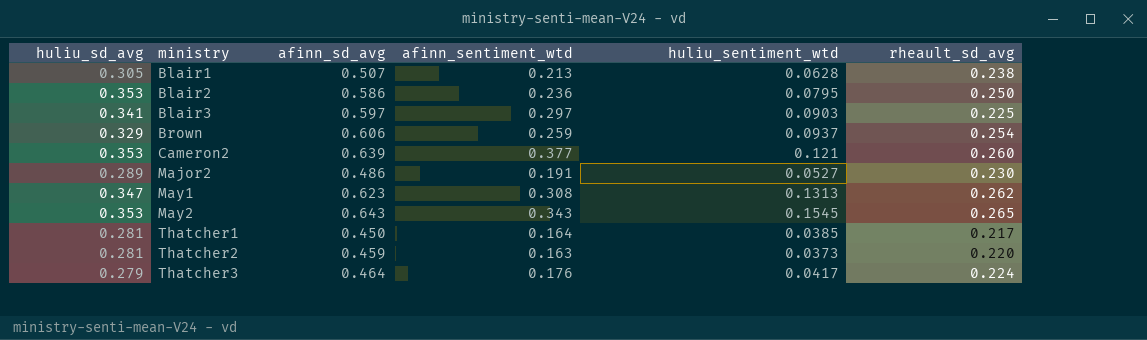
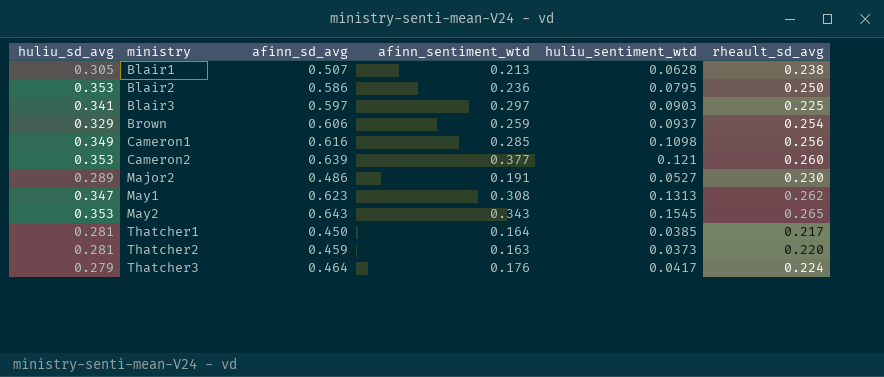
row Cameron1: none -> 0.349 | 0.616 | 0.285 | 0.1098 | 0.256

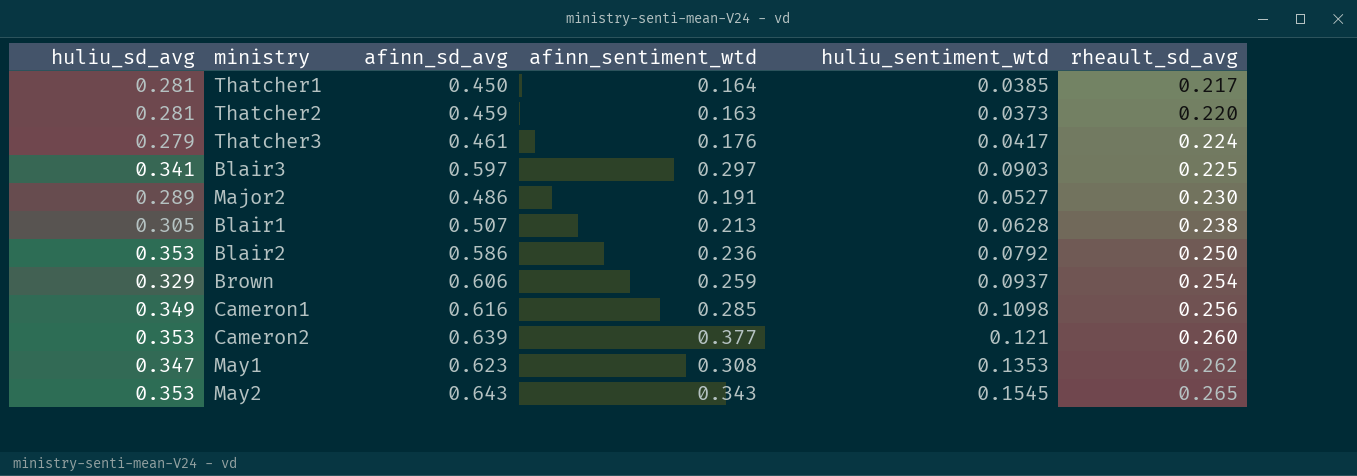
row order: ministry ascending -> rheault_sd_avg ascending
Thatcher3 | afinn_sd_avg: 0.464 -> 0.461
Blair2 | huliu_sentiment_wtd: 0.0795 -> 0.0792
May1 | huliu_sentiment_wtd: 0.1313 -> 0.1353

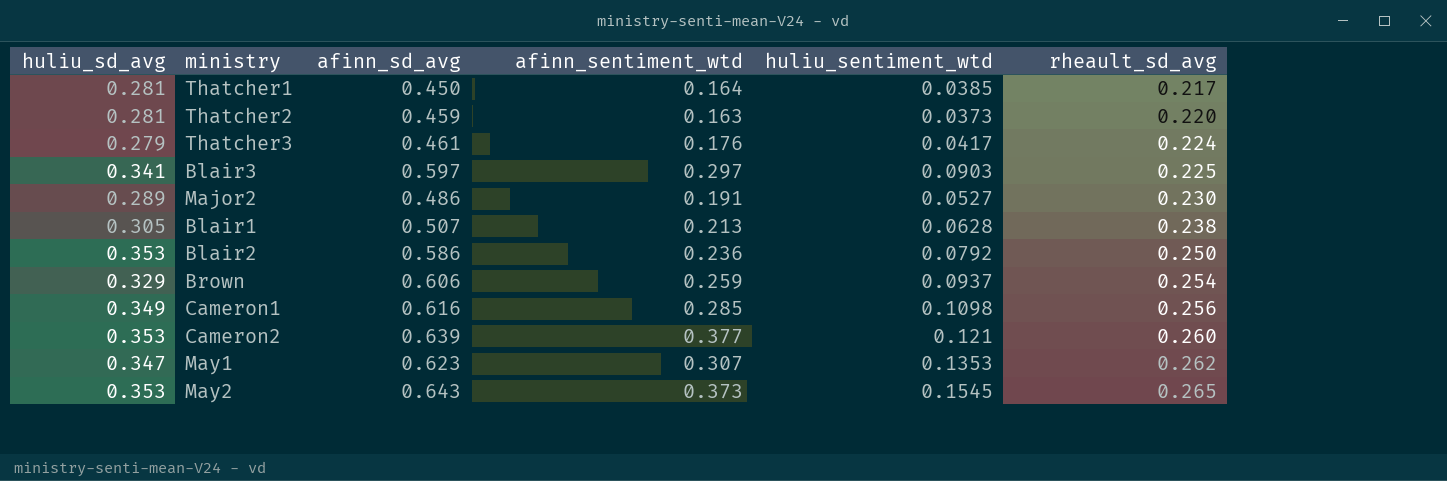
May1 | afinn_sentiment_wtd: 0.308 -> 0.307
May2 | afinn_sentiment_wtd: 0.343 -> 0.373

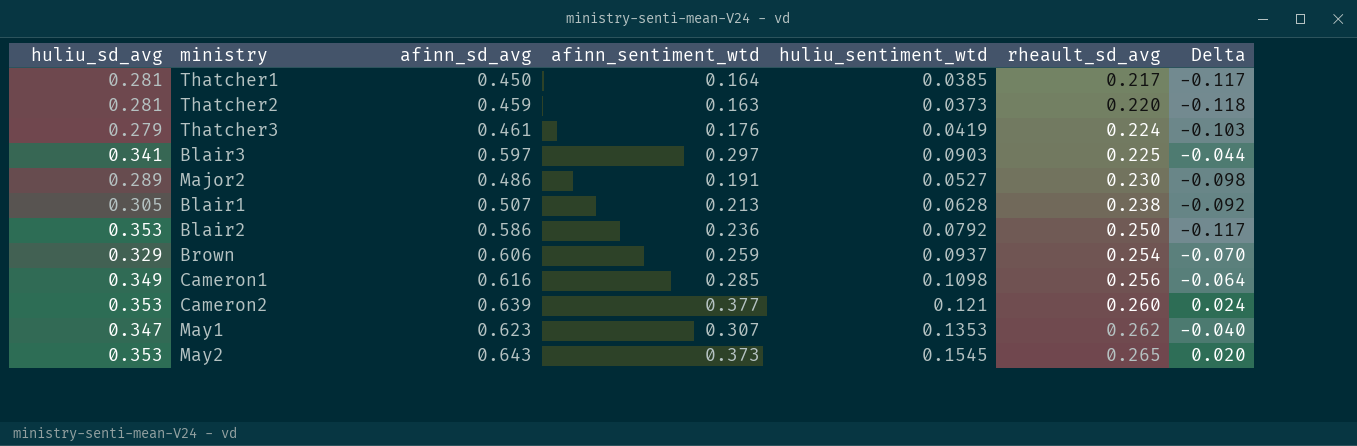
column Delta | formula: none -> [afinn_sentiment_wtd] - [huliu_sd_avg]
Thatcher3 | huliu_sentiment_wtd: 0.0417 -> 0.0419

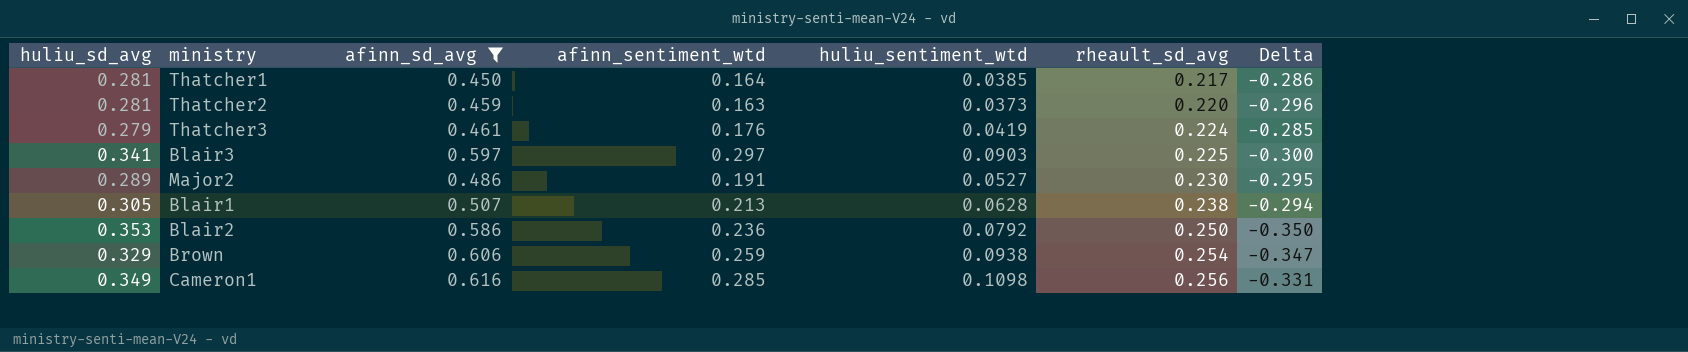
filter: none -> afinn_sd_avg <= 0.616
column Delta | formula: [afinn_sentiment_wtd] - [huliu_sd_avg] -> [afinn_sentiment_wtd] - [afinn_sd_avg]
Brown | huliu_sentiment_wtd: 0.0937 -> 0.0938

